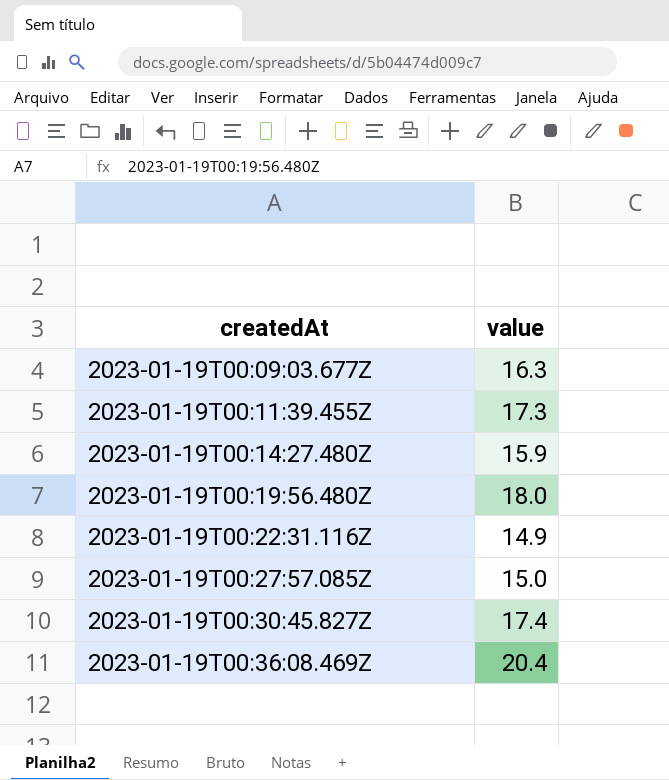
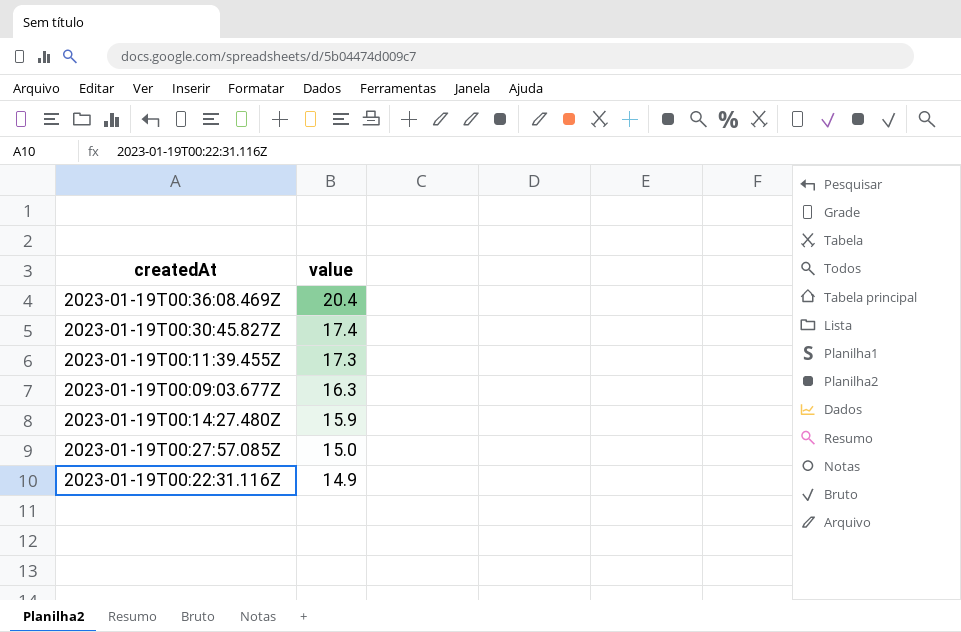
row order: createdAt ascending -> value descending
row 2023-01-19T00:19:56.480Z: 18.0 -> none

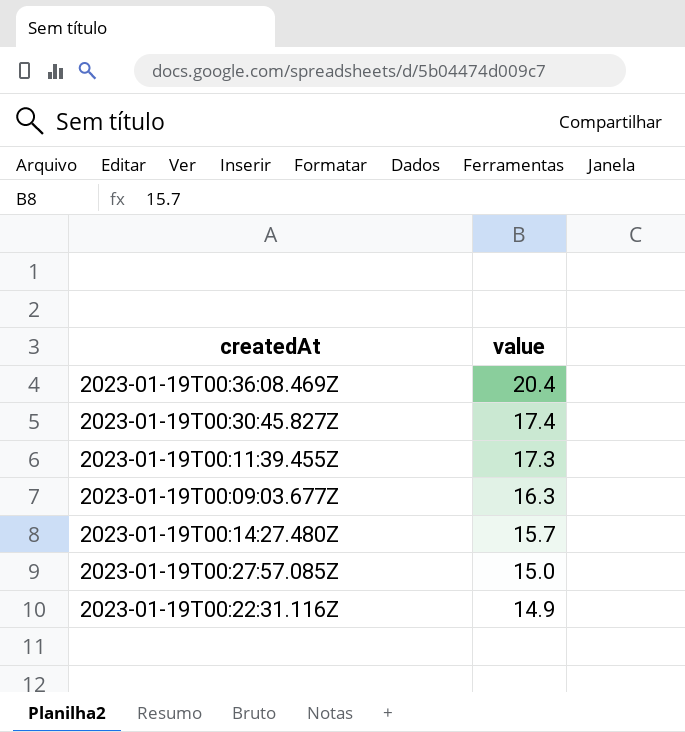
2023-01-19T00:14:27.480Z | value: 15.9 -> 15.7

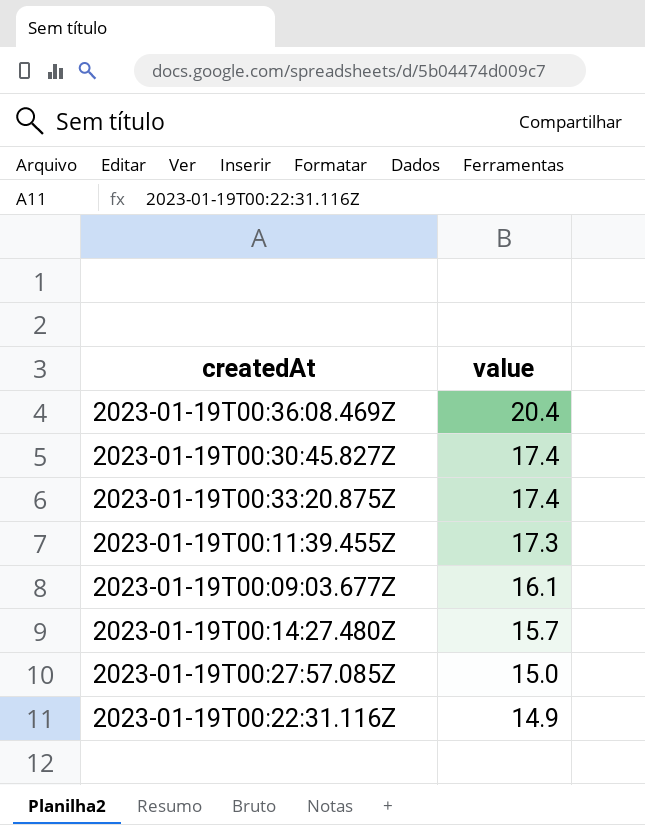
row 2023-01-19T00:33:20.875Z: none -> 17.4
2023-01-19T00:09:03.677Z | value: 16.3 -> 16.1

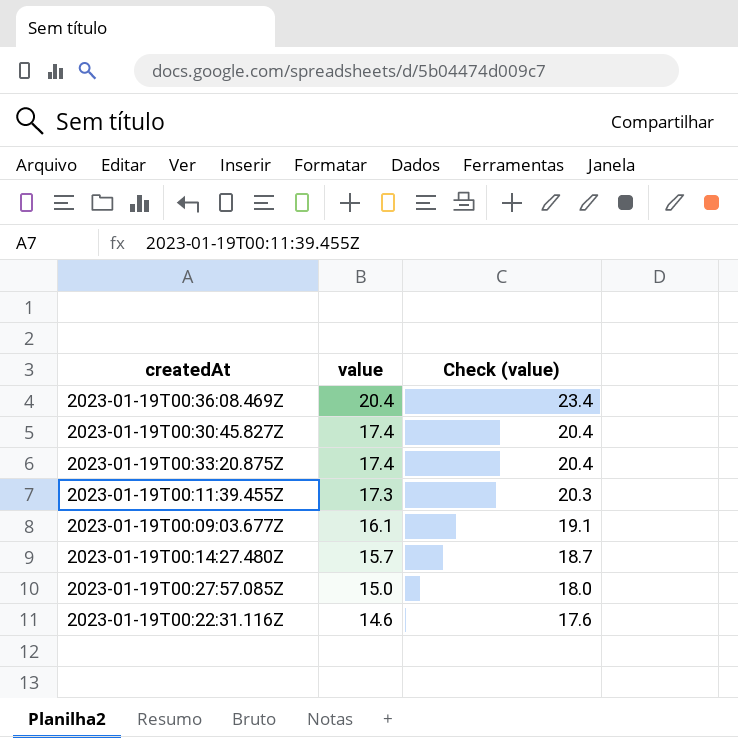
column Check (value) | formula: none -> [value] + 3
2023-01-19T00:22:31.116Z | value: 14.9 -> 14.6

